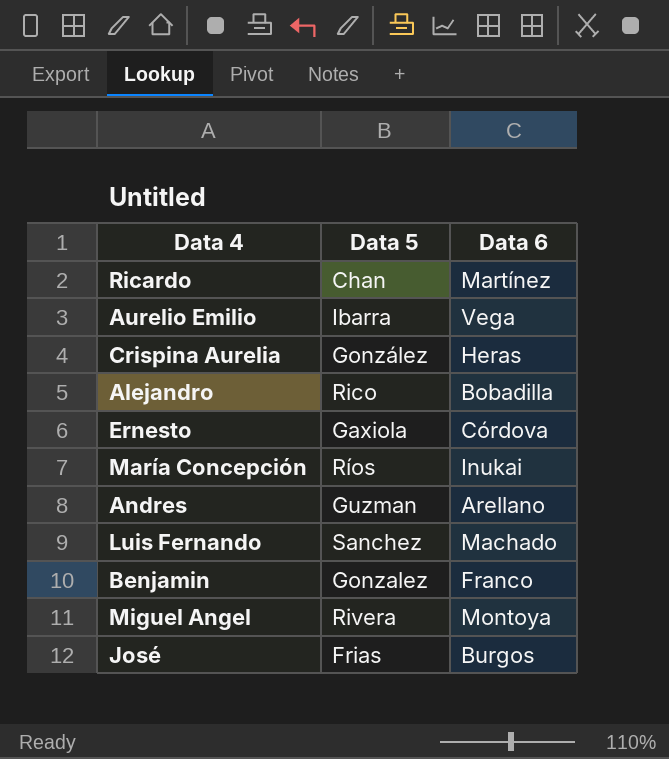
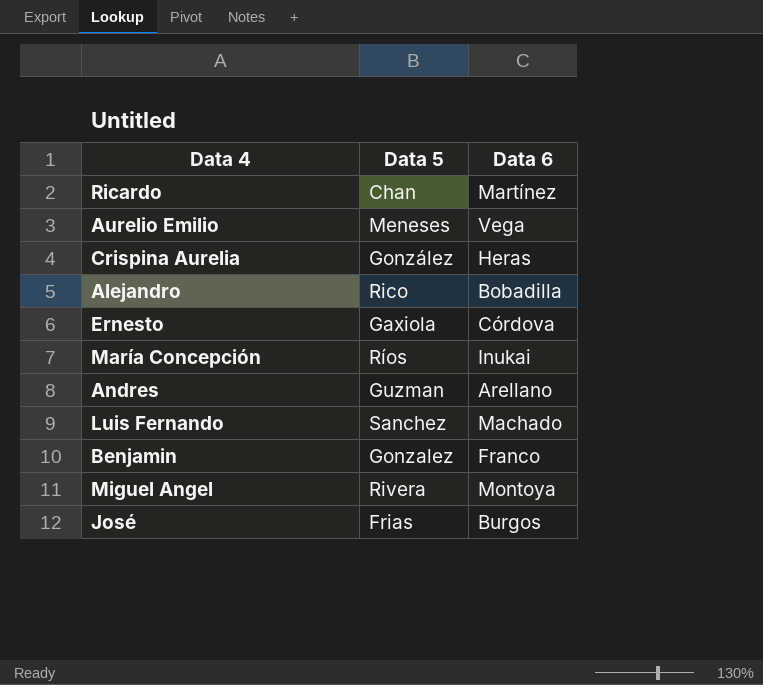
Aurelio Emilio | Data 5: Ibarra -> Meneses

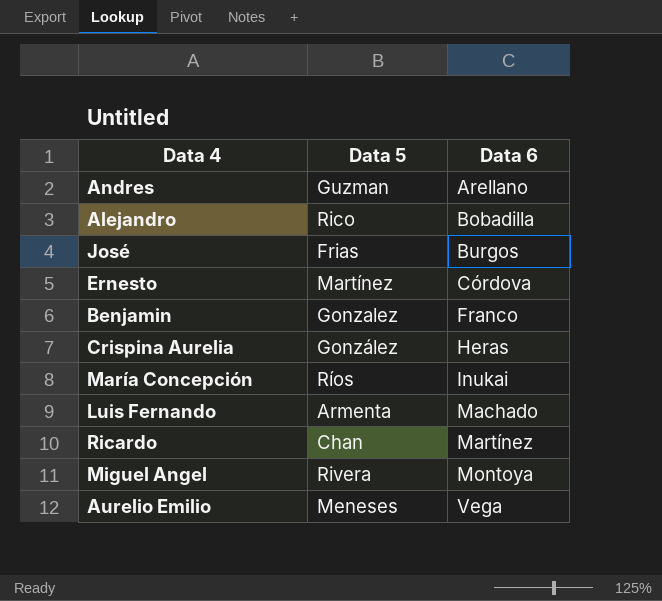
row order: none -> Data 6 ascending
Ernesto | Data 5: Gaxiola -> Martínez
Luis Fernando | Data 5: Sanchez -> Armenta

